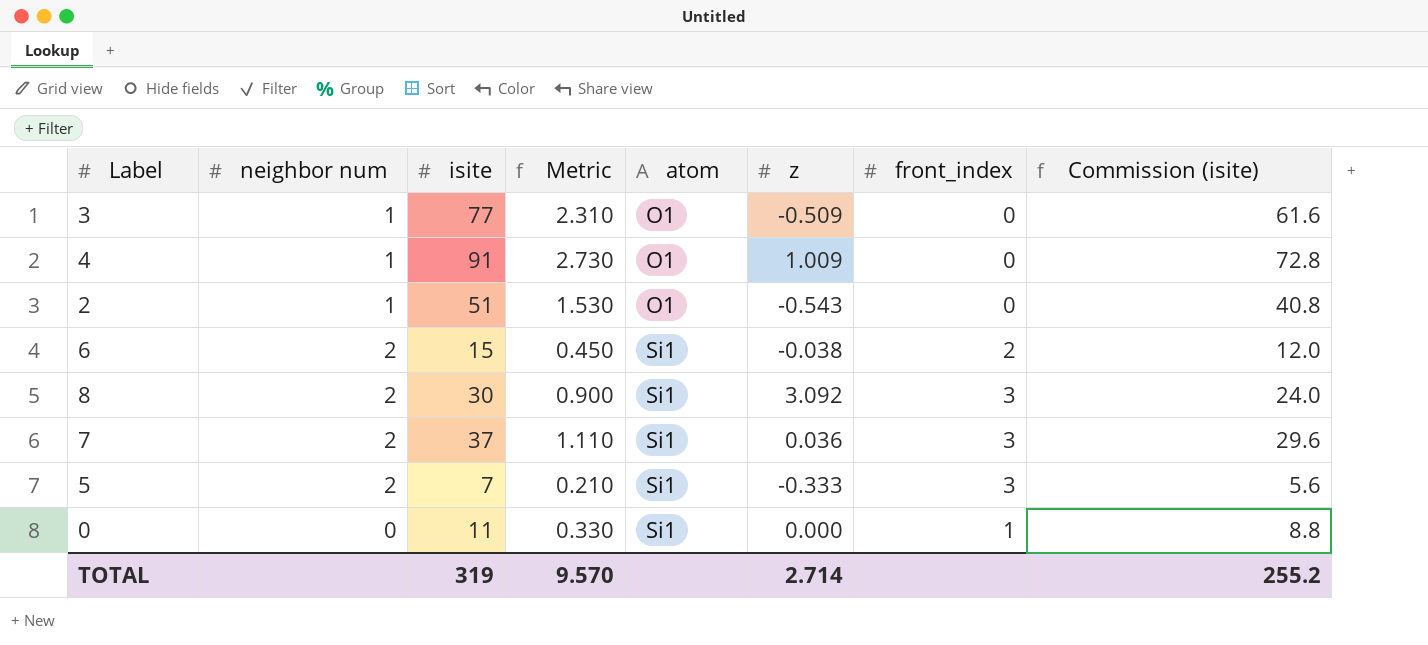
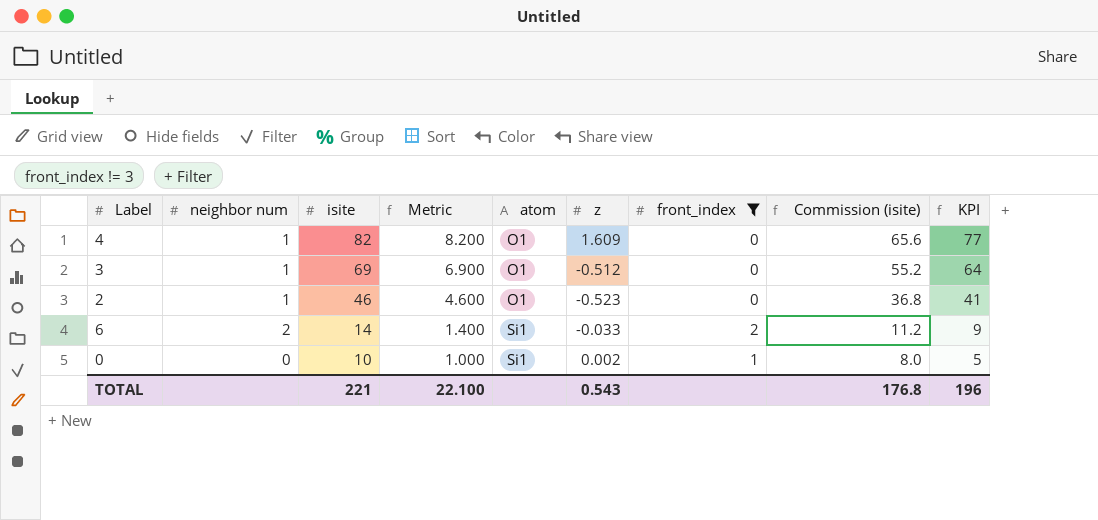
filter: none -> front_index != 3
row order: atom ascending -> isite descending
column Metric | formula: [isite] * 0.03 -> [isite] * 0.1
column KPI | formula: none -> [isite] - 5
4 | isite: 91 -> 82
4 | z: 1.009 -> 1.609
4 | Commission (isite): 72.8 -> 65.6
3 | isite: 77 -> 69
3 | z: -0.509 -> -0.512
3 | Commission (isite): 61.6 -> 55.2
2 | isite: 51 -> 46
2 | z: -0.543 -> -0.523
2 | Commission (isite): 40.8 -> 36.8
6 | isite: 15 -> 14
6 | z: -0.038 -> -0.033
6 | Commission (isite): 12.0 -> 11.2
0 | isite: 11 -> 10
0 | z: 0.000 -> 0.002
0 | Commission (isite): 8.8 -> 8.0
TOTAL | isite: 319 -> 221
TOTAL | Metric: 9.570 -> 22.100
TOTAL | z: 2.714 -> 0.543
TOTAL | Commission (isite): 255.2 -> 176.8

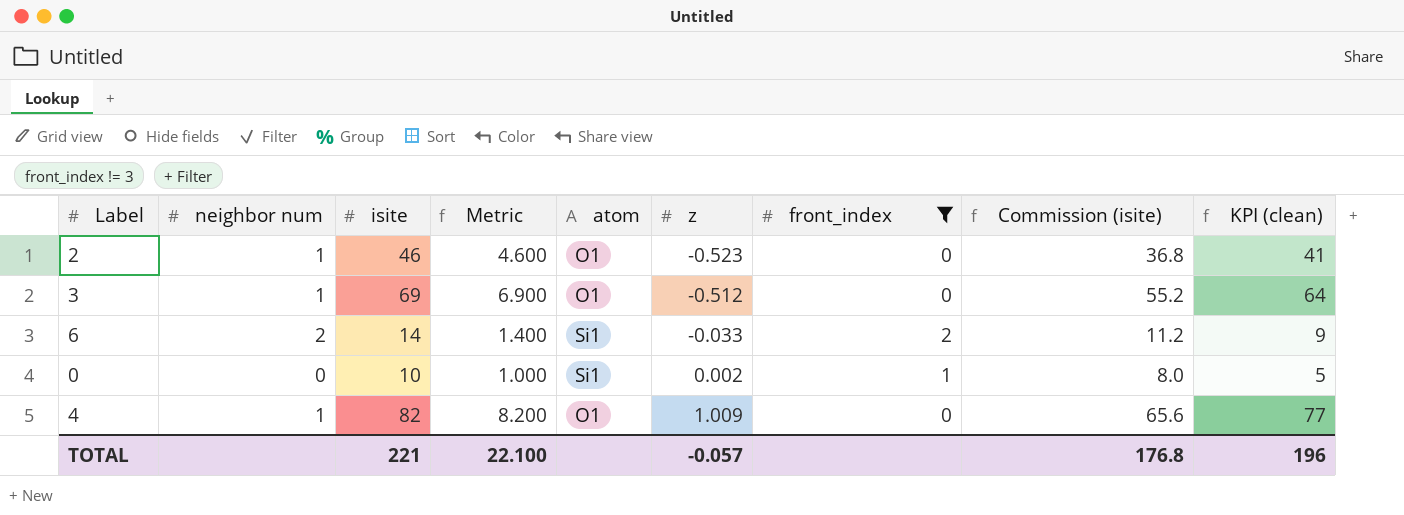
row order: isite descending -> z ascending
column name: KPI -> KPI (clean)
4 | z: 1.609 -> 1.009
TOTAL | z: 0.543 -> -0.057

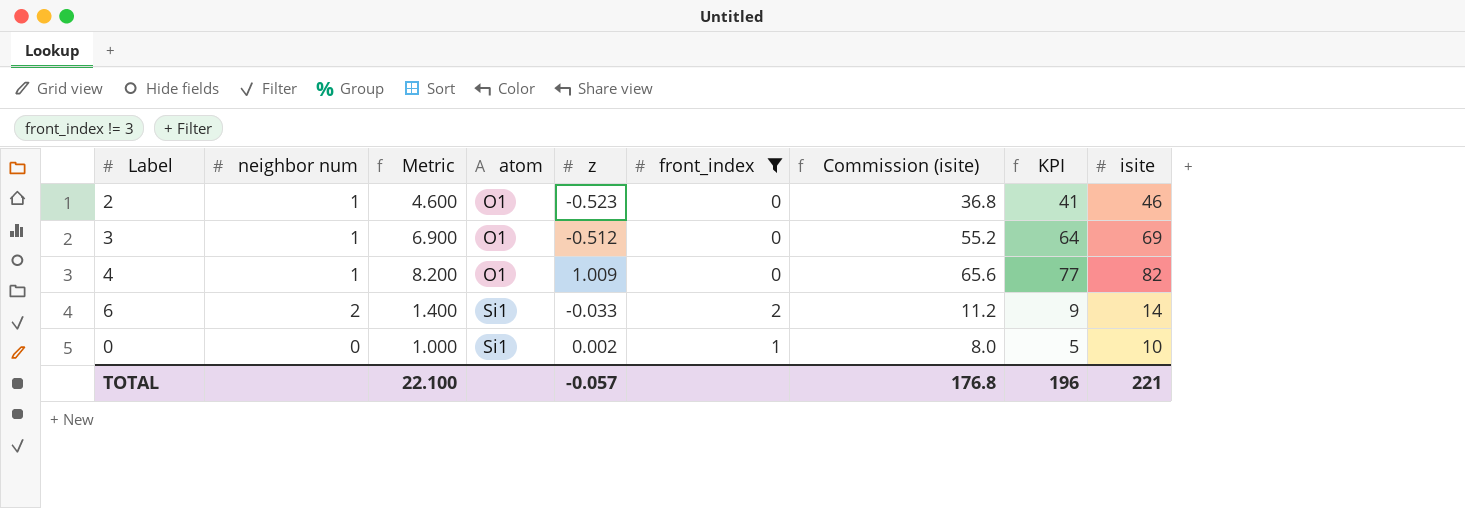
row order: z ascending -> atom ascending
column name: KPI (clean) -> KPI
column isite | position: 3 -> 9

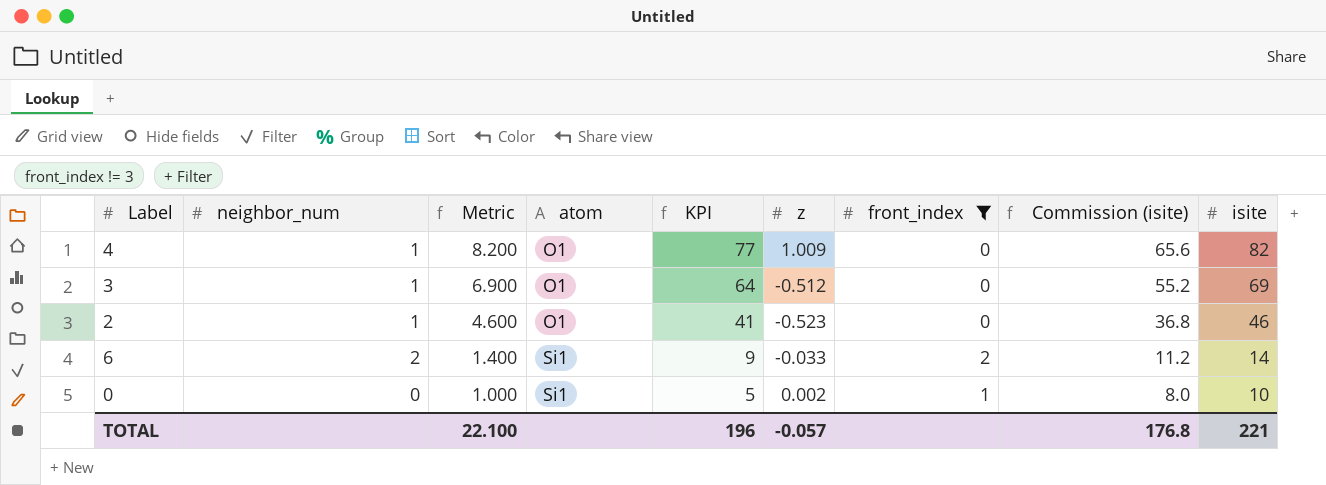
row order: atom ascending -> Metric descending
column name: neighbor num -> neighbor_num
column KPI | position: 8 -> 5

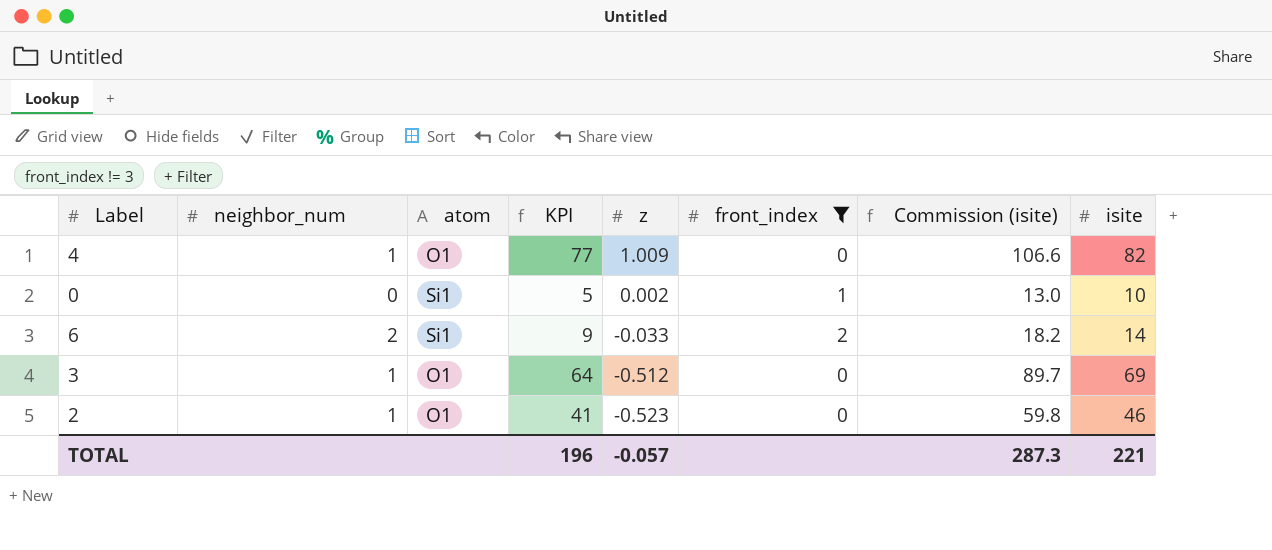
row order: Metric descending -> z descending
column Metric | formula: [isite] * 0.1 -> none
column Commission (isite) | formula: [isite] * 0.8 -> [isite] * 1.3
TOTAL | Commission (isite): 176.8 -> 287.3

